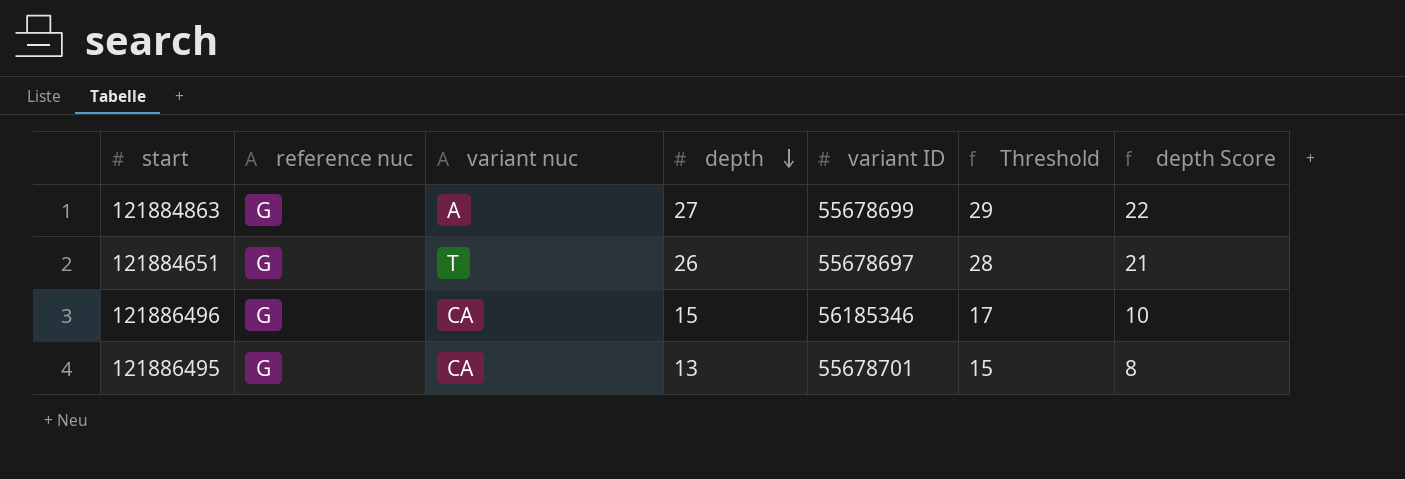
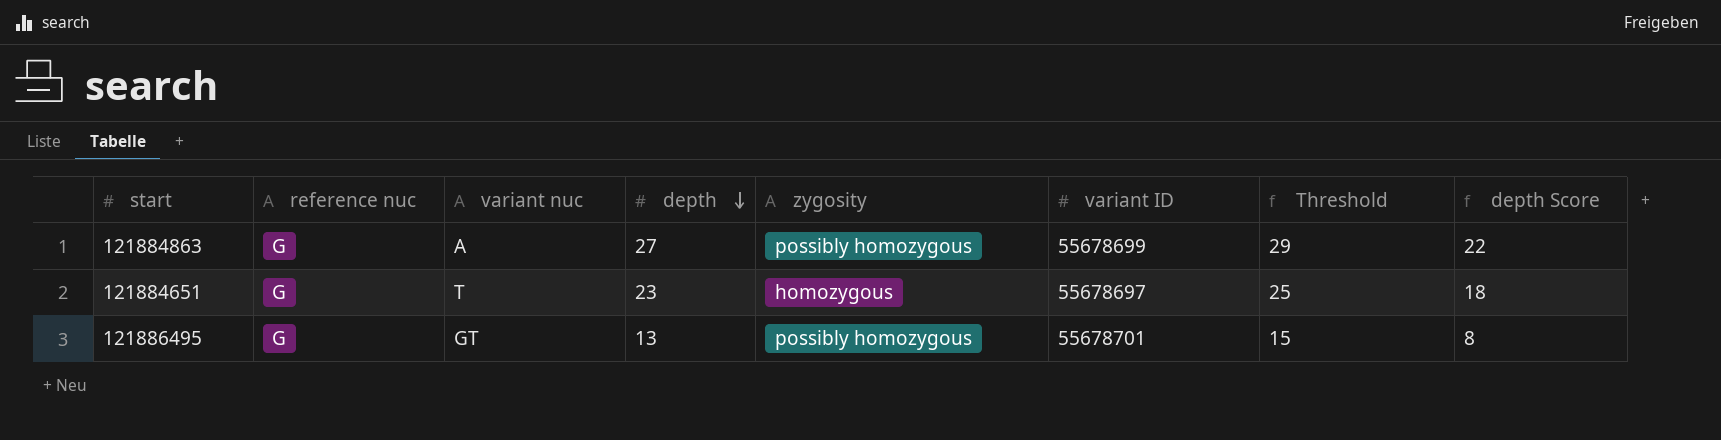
column zygosity | position: none -> 5
row 121886496: G | CA | 15 | 56185346 | 17 | 10 -> none
121884651 | depth: 26 -> 23
121884651 | Threshold: 28 -> 25
121884651 | depth Score: 21 -> 18
121886495 | variant nuc: CA -> GT

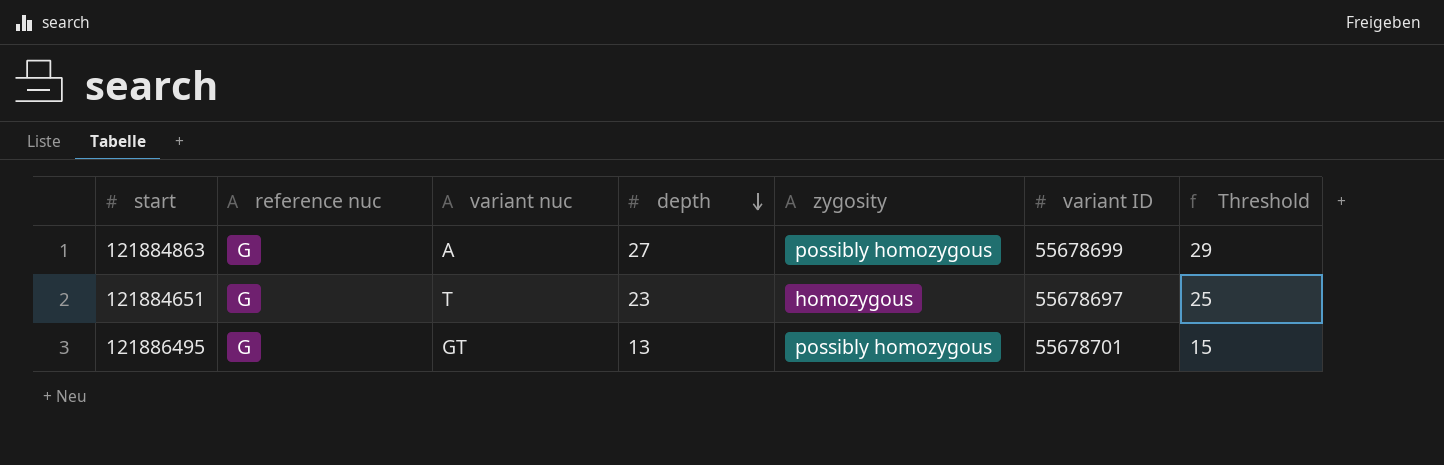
column depth Score | formula: [depth] - 5 -> none

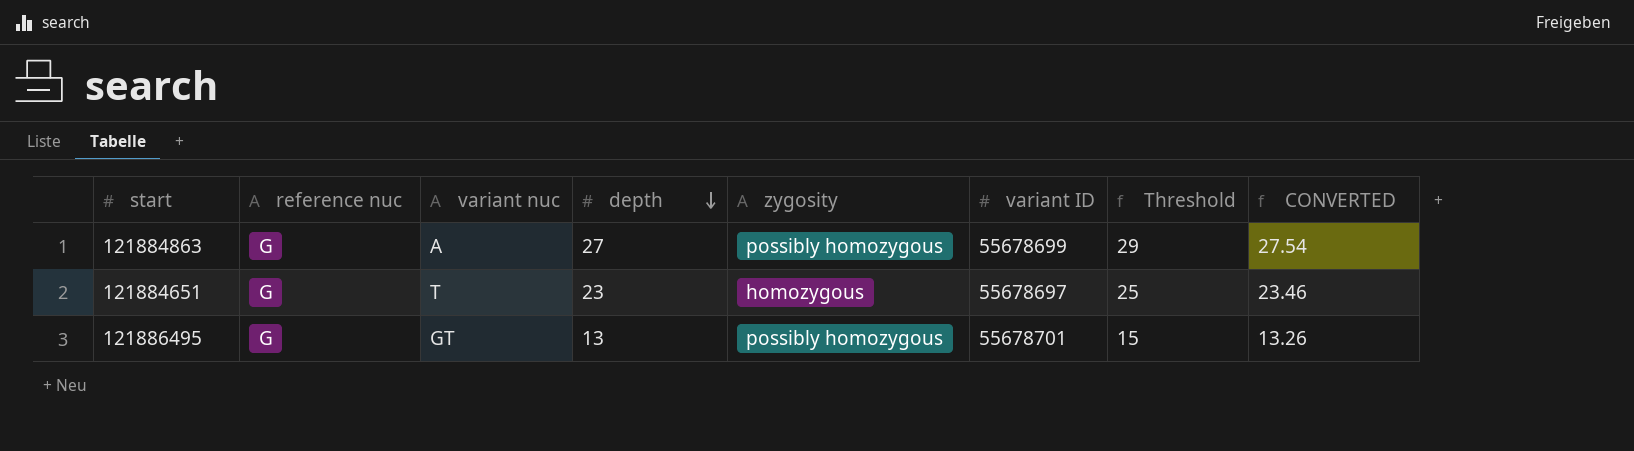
column CONVERTED | formula: none -> [depth] * 1.02

